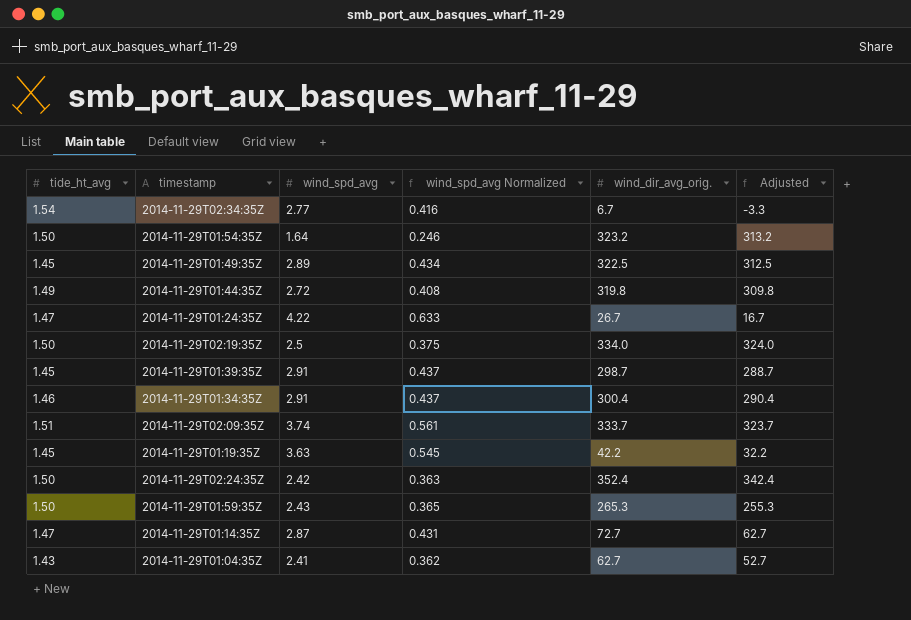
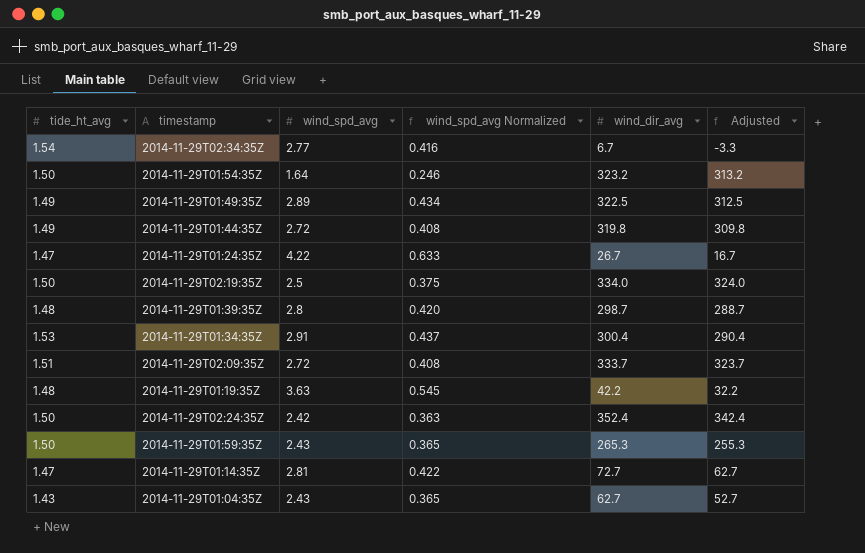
column name: wind_dir_avg_orig. -> wind_dir_avg
2014-11-29T01:49:35Z | tide_ht_avg: 1.45 -> 1.49
2014-11-29T01:39:35Z | tide_ht_avg: 1.45 -> 1.48
2014-11-29T01:39:35Z | wind_spd_avg: 2.91 -> 2.8
2014-11-29T01:39:35Z | wind_spd_avg Normalized: 0.437 -> 0.420
2014-11-29T01:34:35Z | tide_ht_avg: 1.46 -> 1.53
2014-11-29T02:09:35Z | wind_spd_avg: 3.74 -> 2.72
2014-11-29T02:09:35Z | wind_spd_avg Normalized: 0.561 -> 0.408
2014-11-29T01:19:35Z | tide_ht_avg: 1.45 -> 1.48
2014-11-29T01:14:35Z | wind_spd_avg: 2.87 -> 2.81
2014-11-29T01:14:35Z | wind_spd_avg Normalized: 0.431 -> 0.422
2014-11-29T01:04:35Z | wind_spd_avg: 2.41 -> 2.43
2014-11-29T01:04:35Z | wind_spd_avg Normalized: 0.362 -> 0.365

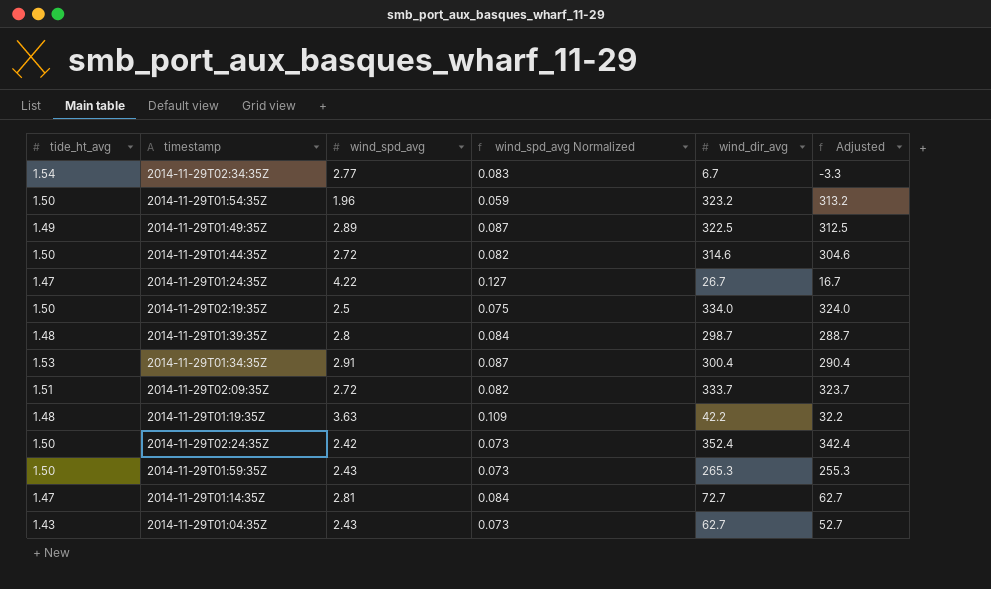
column wind_spd_avg Normalized | formula: [wind_spd_avg] * 0.15 -> [wind_spd_avg] * 0.03
2014-11-29T01:54:35Z | wind_spd_avg: 1.64 -> 1.96
2014-11-29T01:44:35Z | tide_ht_avg: 1.49 -> 1.50
2014-11-29T01:44:35Z | wind_dir_avg: 319.8 -> 314.6
2014-11-29T01:44:35Z | Adjusted: 309.8 -> 304.6

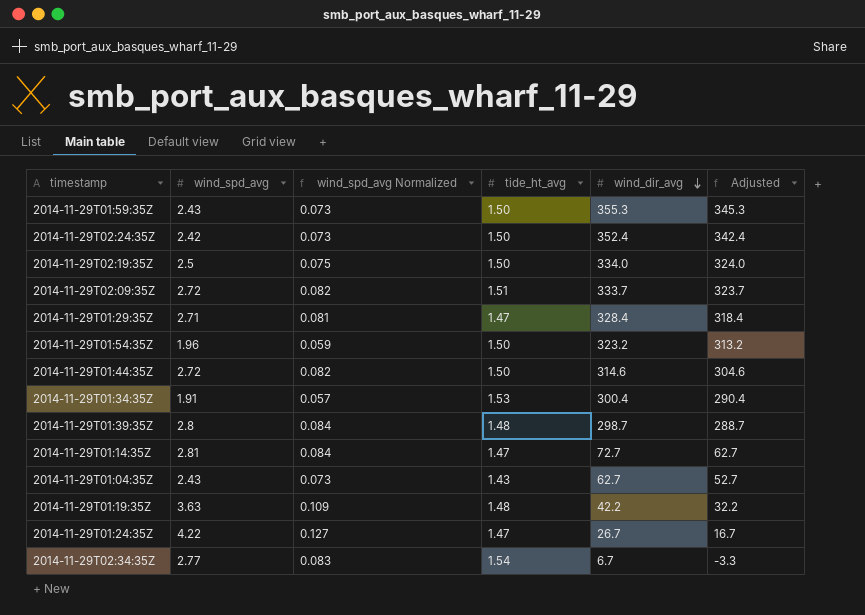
row order: none -> wind_dir_avg descending
column tide_ht_avg | position: 1 -> 4
row 2014-11-29T01:49:35Z: 1.49 | 2.89 | 0.087 | 322.5 | 312.5 -> none
2014-11-29T01:59:35Z | wind_dir_avg: 265.3 -> 355.3
2014-11-29T01:59:35Z | Adjusted: 255.3 -> 345.3
row 2014-11-29T01:29:35Z: none -> 2.71 | 0.081 | 1.47 | 328.4 | 318.4
2014-11-29T01:34:35Z | wind_spd_avg: 2.91 -> 1.91
2014-11-29T01:34:35Z | wind_spd_avg Normalized: 0.087 -> 0.057

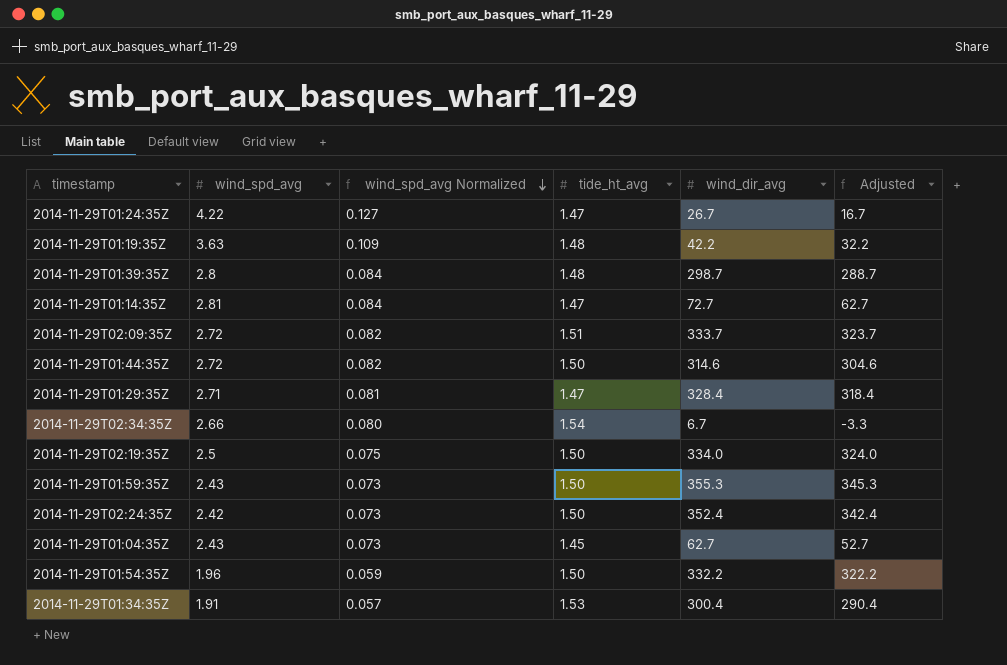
row order: wind_dir_avg descending -> wind_spd_avg Normalized descending
2014-11-29T02:34:35Z | wind_spd_avg: 2.77 -> 2.66
2014-11-29T02:34:35Z | wind_spd_avg Normalized: 0.083 -> 0.080
2014-11-29T01:04:35Z | tide_ht_avg: 1.43 -> 1.45
2014-11-29T01:54:35Z | wind_dir_avg: 323.2 -> 332.2
2014-11-29T01:54:35Z | Adjusted: 313.2 -> 322.2

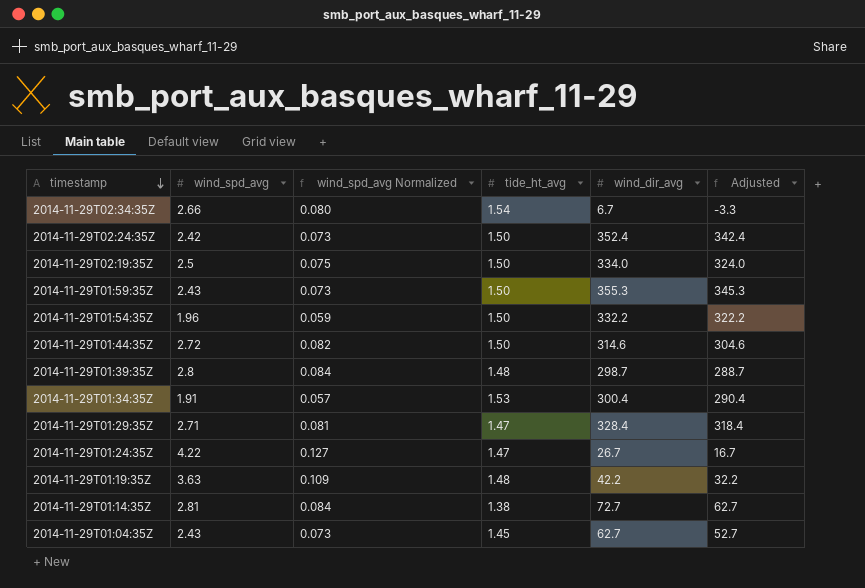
row order: wind_spd_avg Normalized descending -> timestamp descending
row 2014-11-29T02:09:35Z: 2.72 | 0.082 | 1.51 | 333.7 | 323.7 -> none
2014-11-29T01:14:35Z | tide_ht_avg: 1.47 -> 1.38

